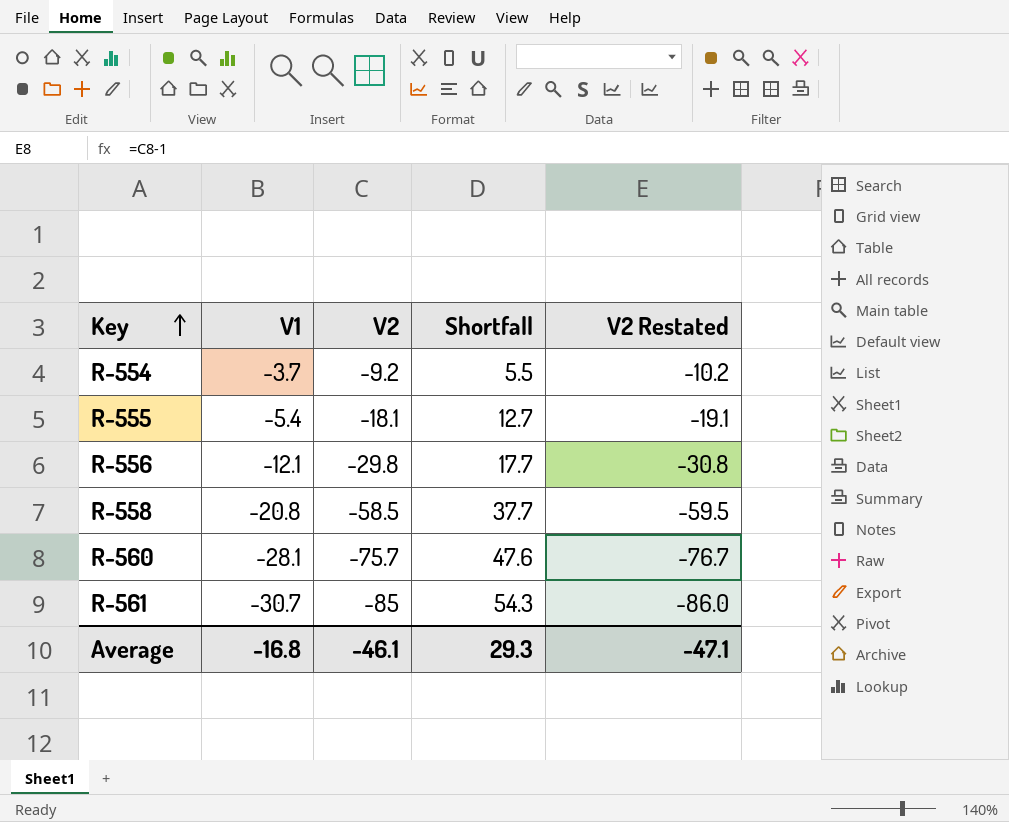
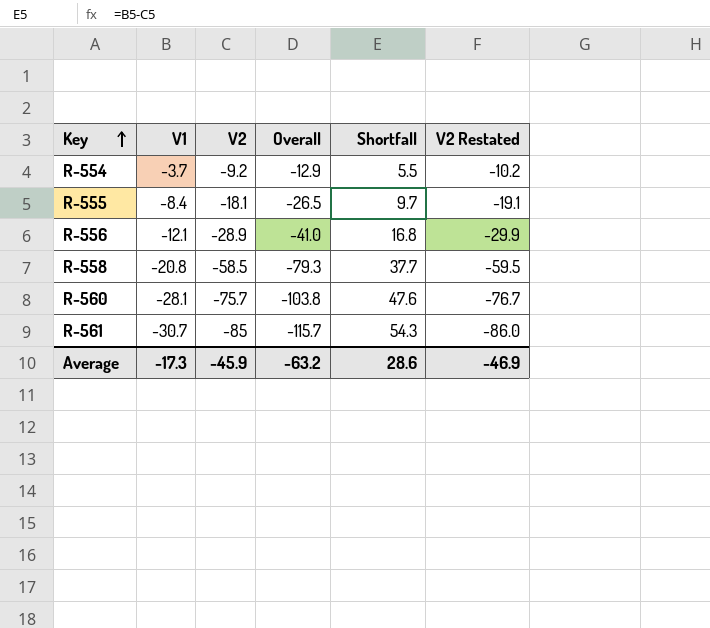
column Overall | formula: none -> [V1] + [V2]
R-555 | V1: -5.4 -> -8.4
R-555 | Shortfall: 12.7 -> 9.7
R-556 | V2: -29.8 -> -28.9
R-556 | Shortfall: 17.7 -> 16.8
R-556 | V2 Restated: -30.8 -> -29.9
Average | V1: -16.8 -> -17.3
Average | V2: -46.1 -> -45.9
Average | Shortfall: 29.3 -> 28.6
Average | V2 Restated: -47.1 -> -46.9

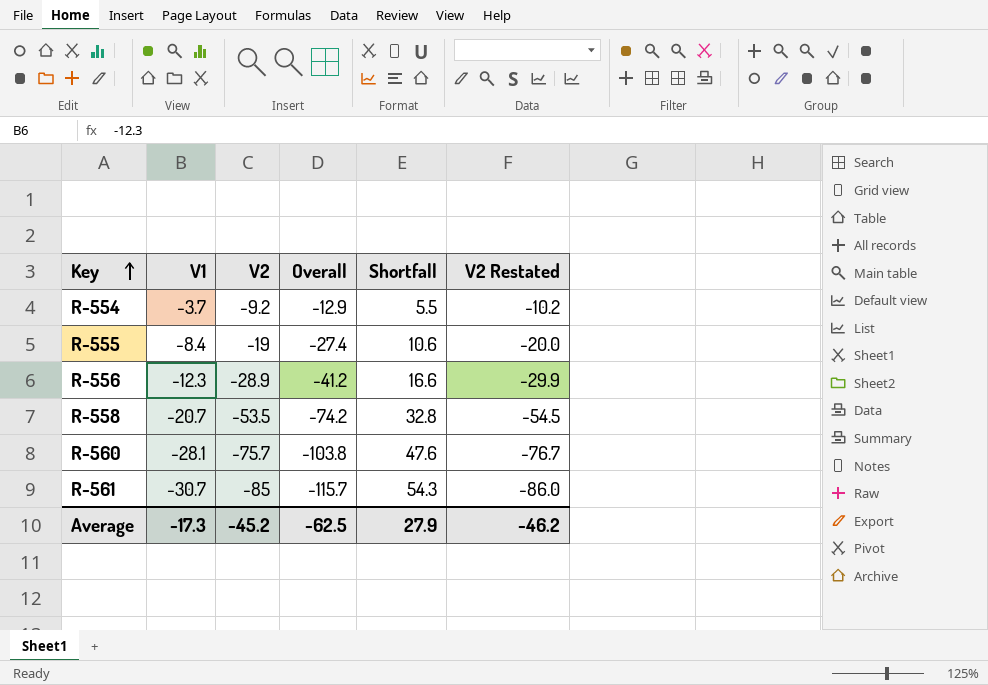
R-555 | V2: -18.1 -> -19
R-555 | Overall: -26.5 -> -27.4
R-555 | Shortfall: 9.7 -> 10.6
R-555 | V2 Restated: -19.1 -> -20.0
R-556 | V1: -12.1 -> -12.3
R-556 | Overall: -41.0 -> -41.2
R-556 | Shortfall: 16.8 -> 16.6
R-558 | V1: -20.8 -> -20.7
R-558 | V2: -58.5 -> -53.5
R-558 | Overall: -79.3 -> -74.2
R-558 | Shortfall: 37.7 -> 32.8
R-558 | V2 Restated: -59.5 -> -54.5
Average | V2: -45.9 -> -45.2
Average | Overall: -63.2 -> -62.5
Average | Shortfall: 28.6 -> 27.9
Average | V2 Restated: -46.9 -> -46.2

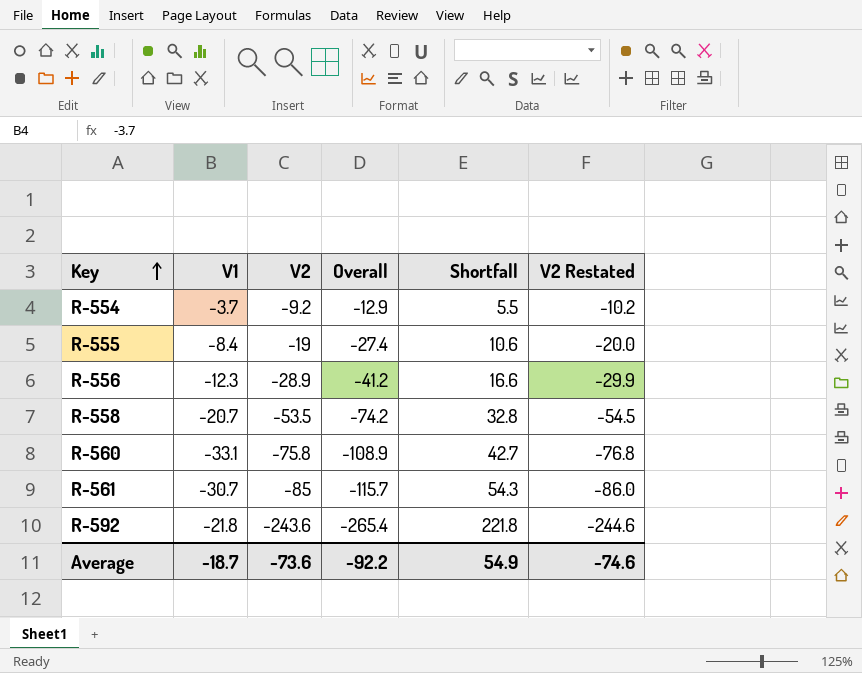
R-560 | V1: -28.1 -> -33.1
R-560 | V2: -75.7 -> -75.8
R-560 | Overall: -103.8 -> -108.9
R-560 | Shortfall: 47.6 -> 42.7
R-560 | V2 Restated: -76.7 -> -76.8
row R-592: none -> -21.8 | -243.6 | -265.4 | 221.8 | -244.6
Average | V1: -17.3 -> -18.7
Average | V2: -45.2 -> -73.6
Average | Overall: -62.5 -> -92.2
Average | Shortfall: 27.9 -> 54.9
Average | V2 Restated: -46.2 -> -74.6

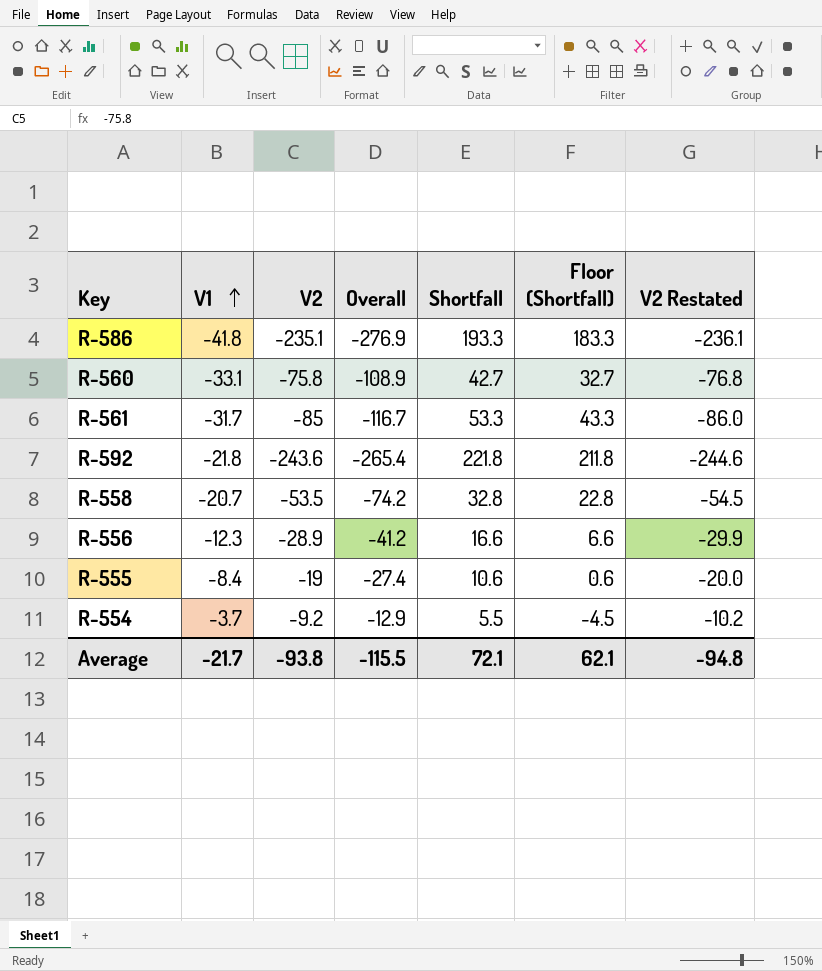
row order: Key ascending -> V1 ascending
column Floor (Shortfall) | formula: none -> [Shortfall] - 10
row R-586: none -> -41.8 | -235.1 | -276.9 | 193.3 | 183.3 | -236.1
R-561 | V1: -30.7 -> -31.7
R-561 | Overall: -115.7 -> -116.7
R-561 | Shortfall: 54.3 -> 53.3
Average | V1: -18.7 -> -21.7
Average | V2: -73.6 -> -93.8
Average | Overall: -92.2 -> -115.5
Average | Shortfall: 54.9 -> 72.1
Average | V2 Restated: -74.6 -> -94.8

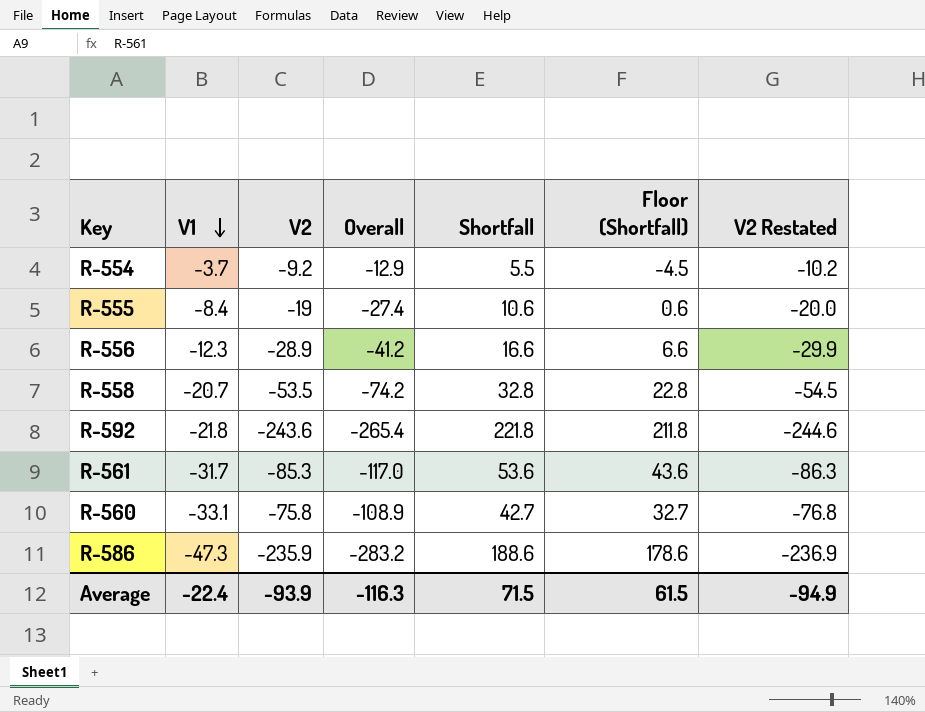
row order: V1 ascending -> V1 descending
R-561 | V2: -85 -> -85.3
R-561 | Overall: -116.7 -> -117.0
R-561 | Shortfall: 53.3 -> 53.6
R-561 | Floor (Shortfall): 43.3 -> 43.6
R-561 | V2 Restated: -86.0 -> -86.3
R-586 | V1: -41.8 -> -47.3
R-586 | V2: -235.1 -> -235.9
R-586 | Overall: -276.9 -> -283.2
R-586 | Shortfall: 193.3 -> 188.6
R-586 | Floor (Shortfall): 183.3 -> 178.6
R-586 | V2 Restated: -236.1 -> -236.9
Average | V1: -21.7 -> -22.4
Average | V2: -93.8 -> -93.9
Average | Overall: -115.5 -> -116.3
Average | Shortfall: 72.1 -> 71.5
Average | Floor (Shortfall): 62.1 -> 61.5
Average | V2 Restated: -94.8 -> -94.9

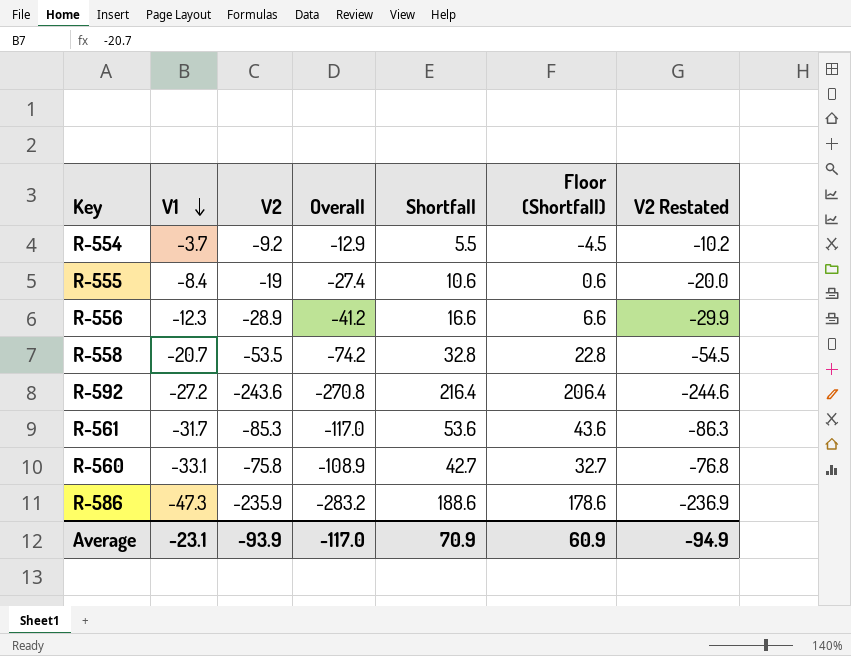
R-592 | V1: -21.8 -> -27.2
R-592 | Overall: -265.4 -> -270.8
R-592 | Shortfall: 221.8 -> 216.4
R-592 | Floor (Shortfall): 211.8 -> 206.4
Average | V1: -22.4 -> -23.1
Average | Overall: -116.3 -> -117.0
Average | Shortfall: 71.5 -> 70.9
Average | Floor (Shortfall): 61.5 -> 60.9

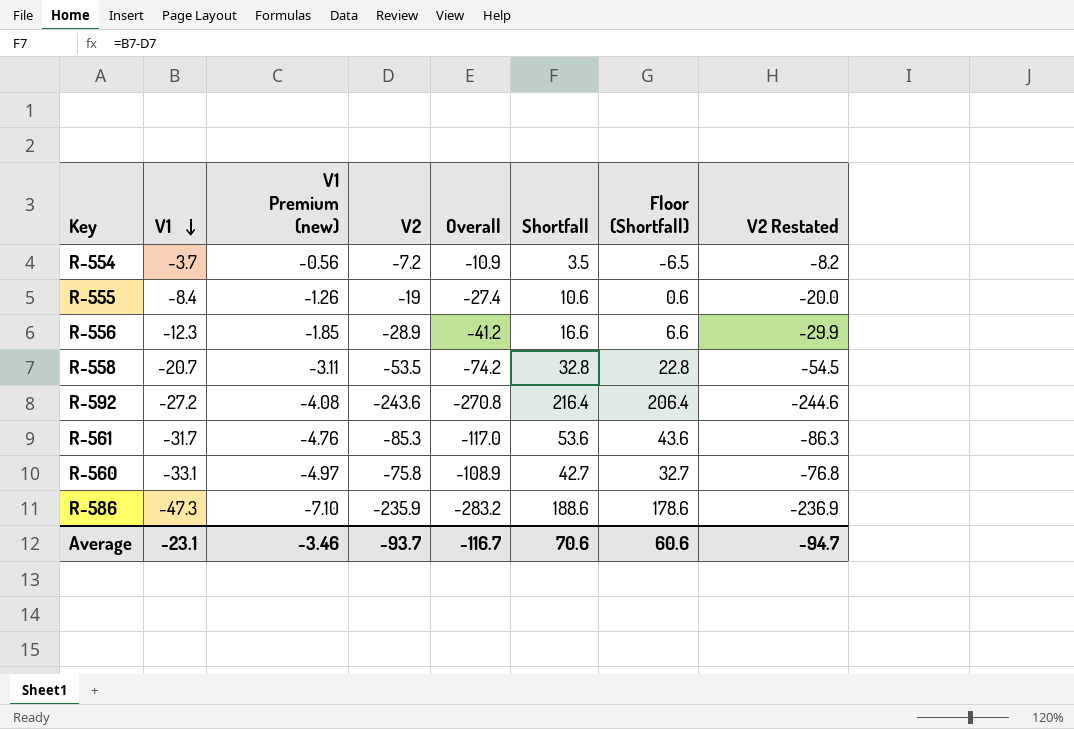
column V1 Premium (new) | formula: none -> [V1] * 0.15
R-554 | V2: -9.2 -> -7.2
R-554 | Overall: -12.9 -> -10.9
R-554 | Shortfall: 5.5 -> 3.5
R-554 | Floor (Shortfall): -4.5 -> -6.5
R-554 | V2 Restated: -10.2 -> -8.2
Average | V2: -93.9 -> -93.7
Average | Overall: -117.0 -> -116.7
Average | Shortfall: 70.9 -> 70.6
Average | Floor (Shortfall): 60.9 -> 60.6
Average | V2 Restated: -94.9 -> -94.7

